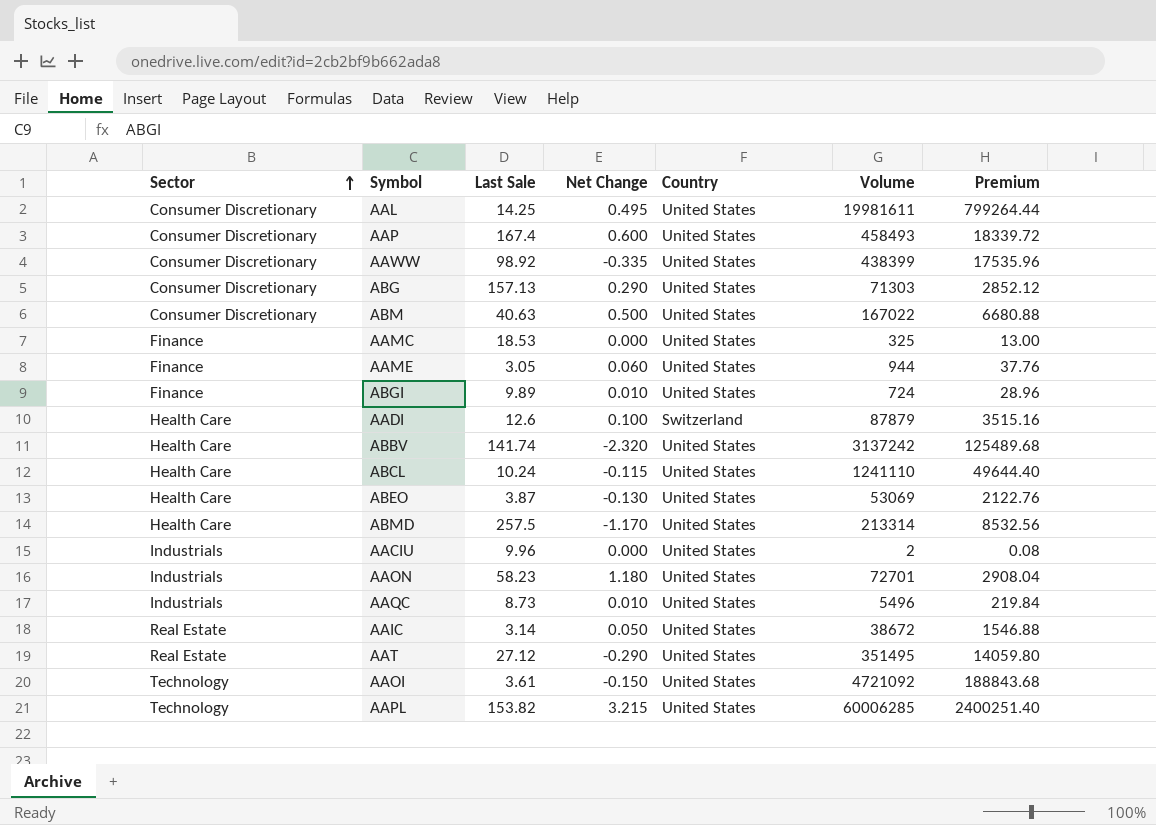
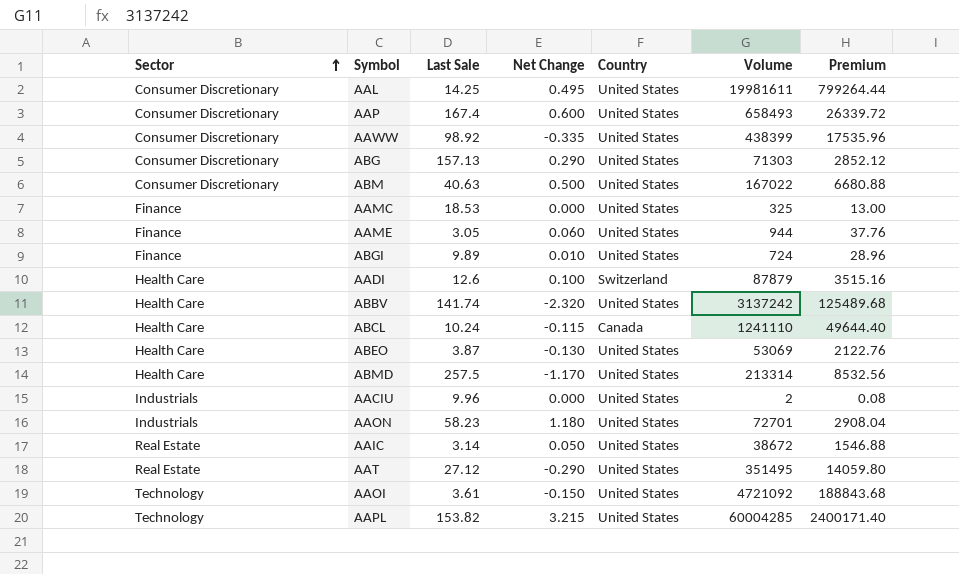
row AAQC: Industrials | 8.73 | 0.010 | United States | 5496 | 219.84 -> none
AAP | Volume: 458493 -> 658493
AAP | Premium: 18339.72 -> 26339.72
ABCL | Country: United States -> Canada
AAPL | Volume: 60006285 -> 60004285
AAPL | Premium: 2400251.40 -> 2400171.40

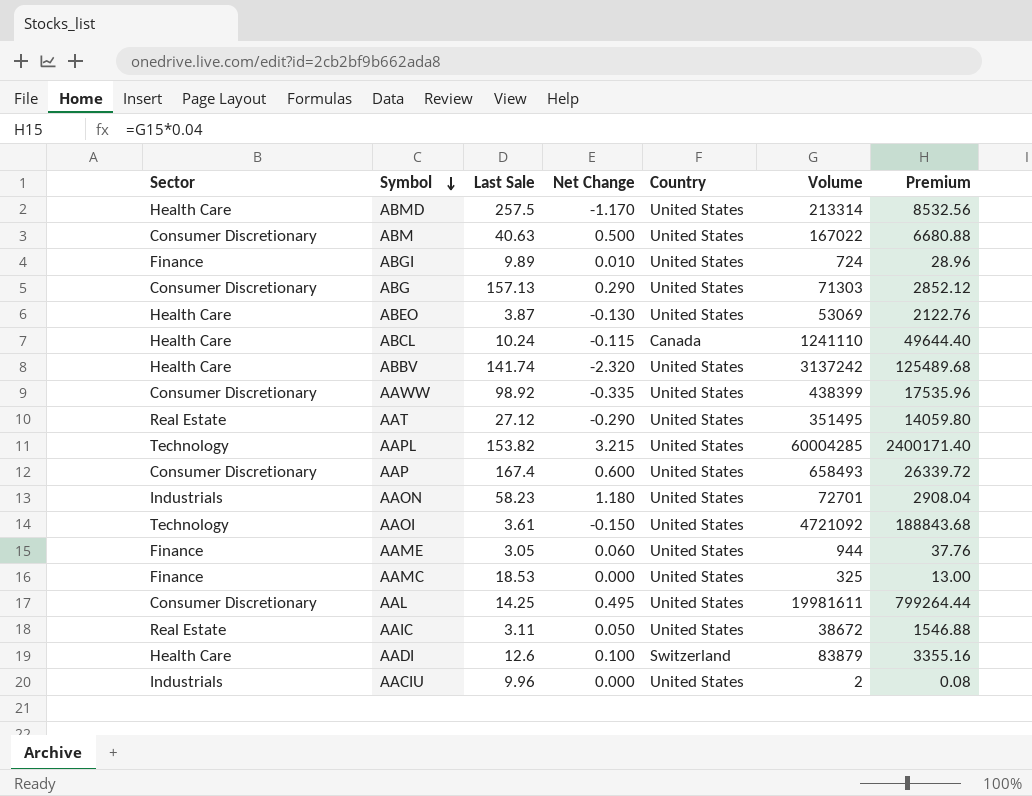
row order: Sector ascending -> Symbol descending
AAIC | Last Sale: 3.14 -> 3.11
AADI | Volume: 87879 -> 83879
AADI | Premium: 3515.16 -> 3355.16

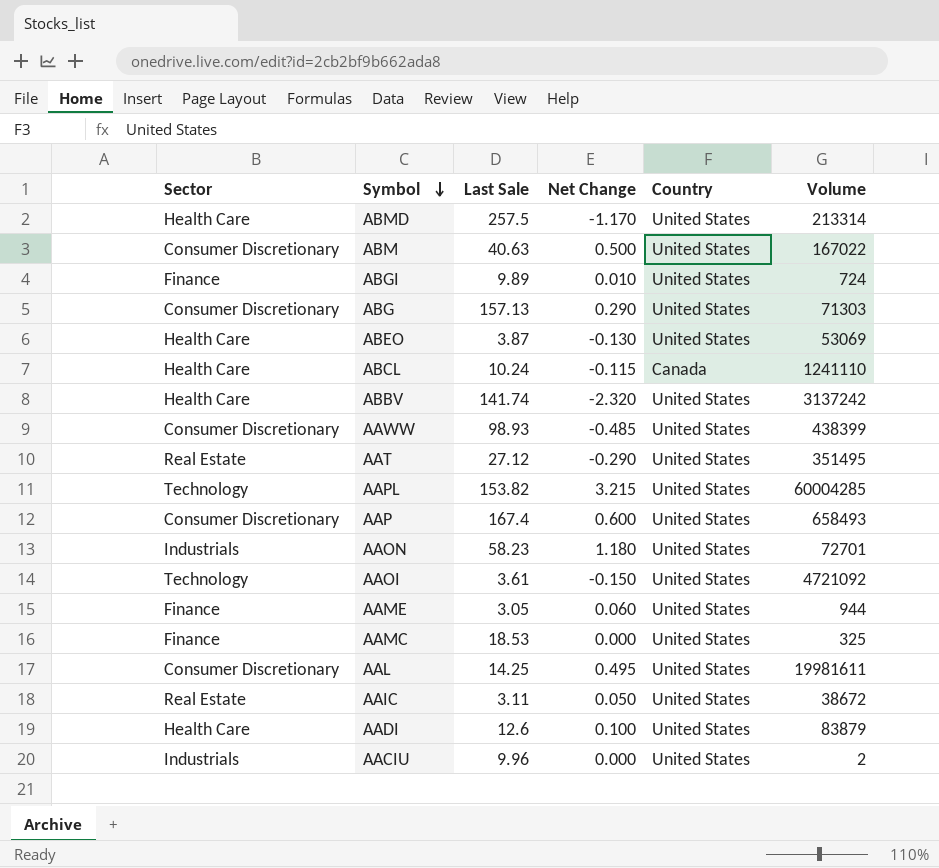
column Premium | formula: [Volume] * 0.04 -> none
AAWW | Last Sale: 98.92 -> 98.93
AAWW | Net Change: -0.335 -> -0.485
AADI | Country: Switzerland -> United States

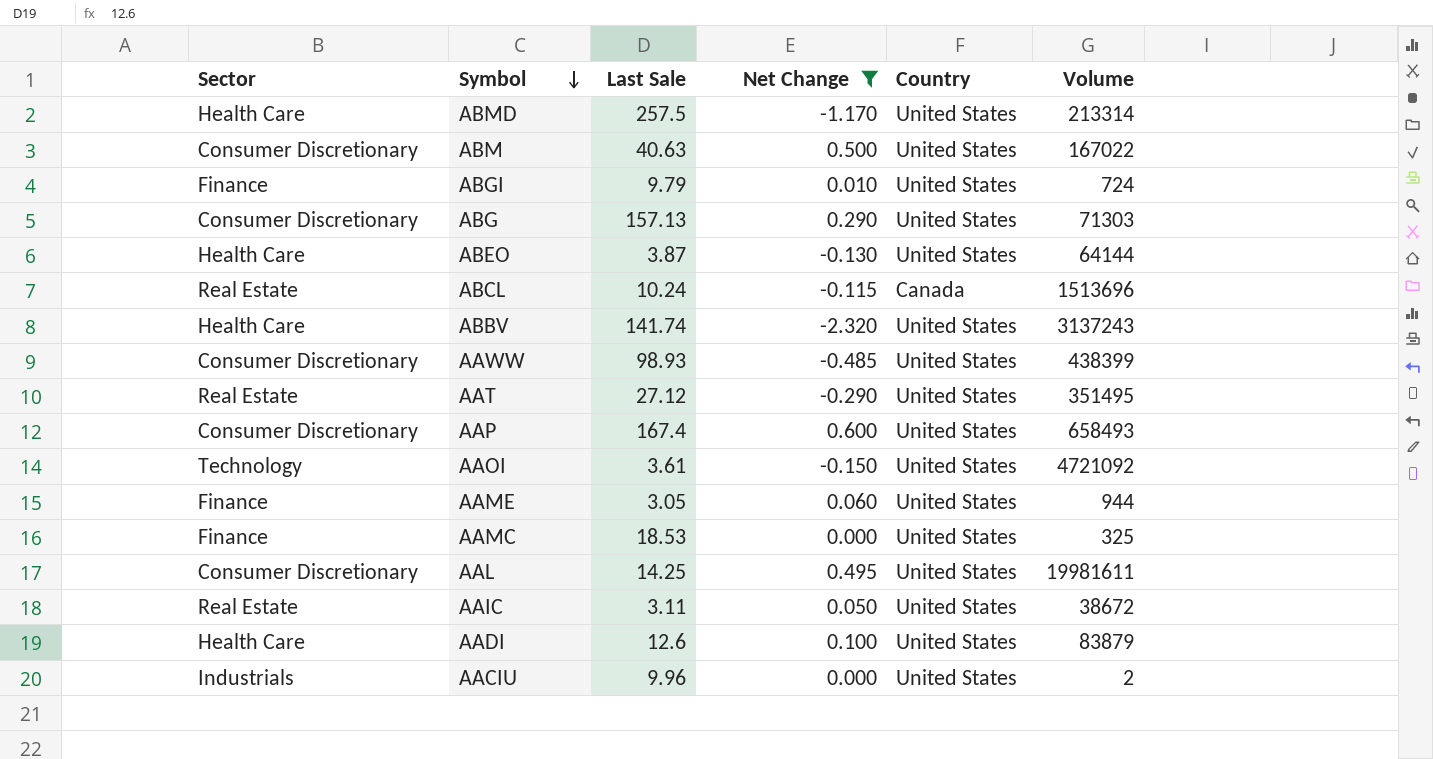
filter: none -> Net Change <= 0.600
ABGI | Last Sale: 9.89 -> 9.79
ABEO | Volume: 53069 -> 64144
ABCL | Sector: Health Care -> Real Estate
ABCL | Volume: 1241110 -> 1513696
ABBV | Volume: 3137242 -> 3137243

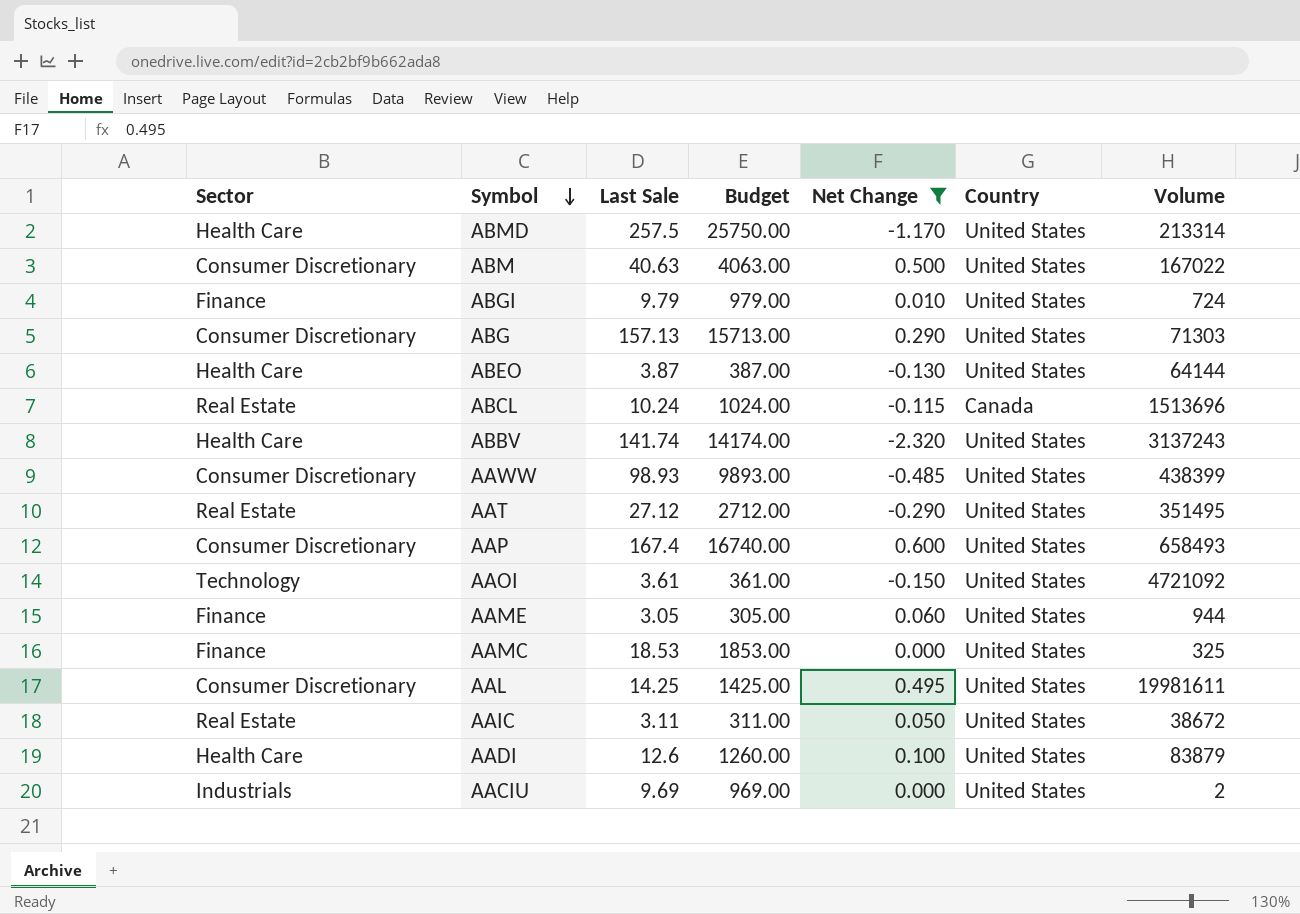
column Budget | formula: none -> [Last Sale] * 100
AACIU | Last Sale: 9.96 -> 9.69

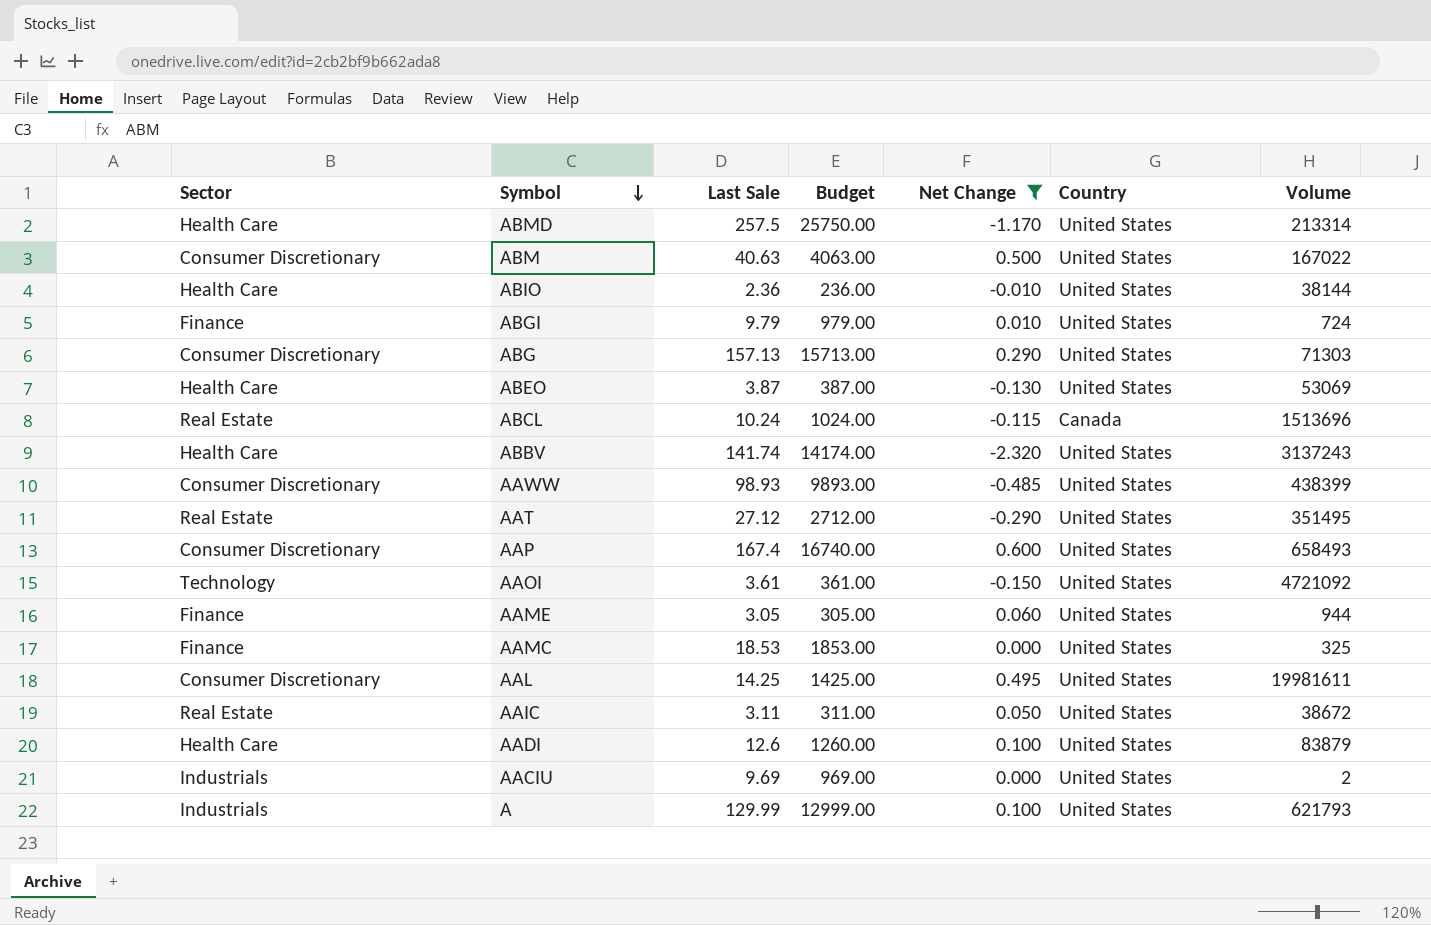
row ABIO: none -> Health Care | 2.36 | 236.00 | -0.010 | United States | 38144
ABEO | Volume: 64144 -> 53069
row A: none -> Industrials | 129.99 | 12999.00 | 0.100 | United States | 621793

